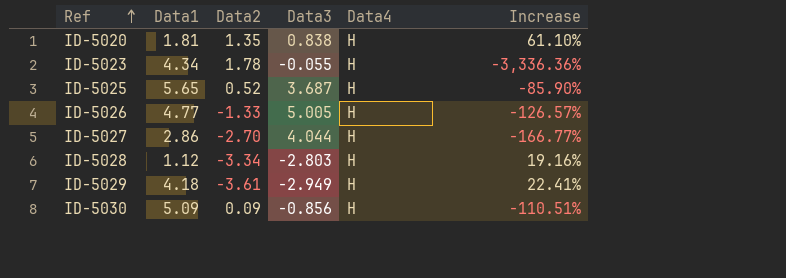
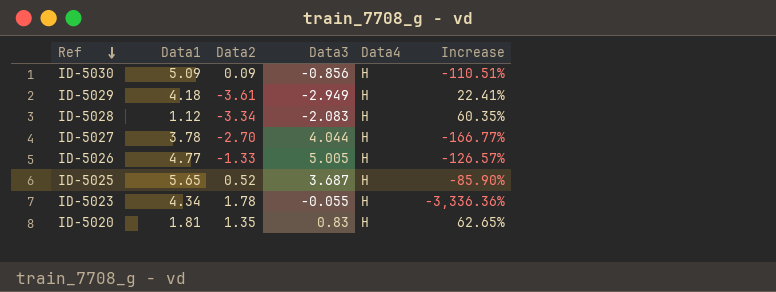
row order: Ref ascending -> Ref descending
ID-5028 | Data3: -2.803 -> -2.083
ID-5028 | Increase: 19.16% -> 60.35%
ID-5027 | Data1: 2.86 -> 3.78
ID-5020 | Data3: 0.838 -> 0.83
ID-5020 | Increase: 61.10% -> 62.65%

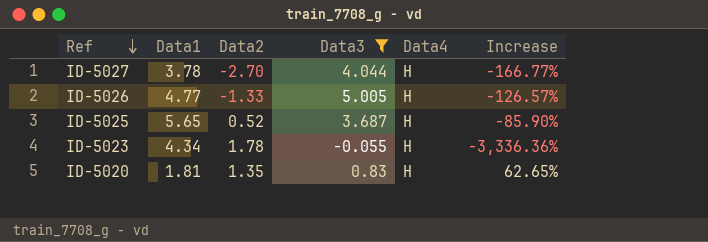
filter: none -> Data3 >= -0.055

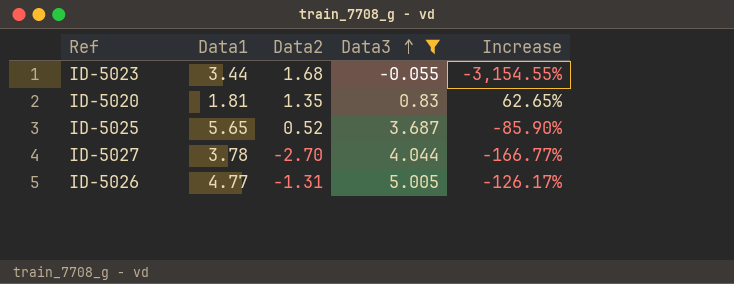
row order: Ref descending -> Data3 ascending
column Data4 | position: 5 -> none
ID-5023 | Data1: 4.34 -> 3.44
ID-5023 | Data2: 1.78 -> 1.68
ID-5023 | Increase: -3,336.36% -> -3,154.55%
ID-5026 | Data2: -1.33 -> -1.31
ID-5026 | Increase: -126.57% -> -126.17%

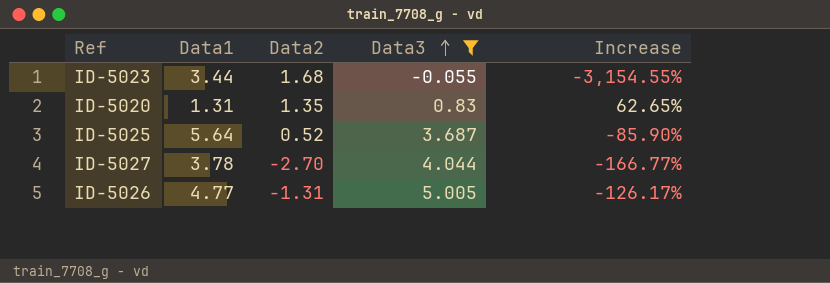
ID-5020 | Data1: 1.81 -> 1.31
ID-5025 | Data1: 5.65 -> 5.64

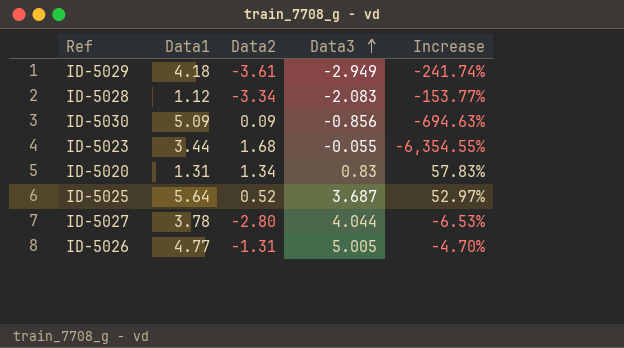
filter: Data3 >= -0.055 -> none
column Increase | formula: ([Data2] - [Data3]) / [Data3] -> ([Data1] - [Data3]) / [Data3]
ID-5020 | Data2: 1.35 -> 1.34
ID-5027 | Data2: -2.70 -> -2.80

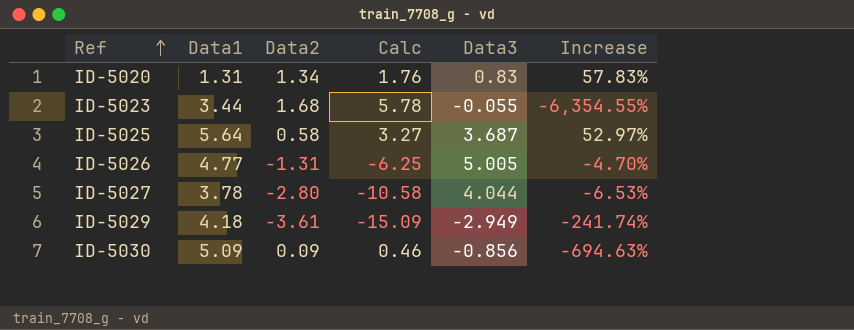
row order: Data3 ascending -> Ref ascending
column Calc | formula: none -> [Data1] * [Data2]
row ID-5028: 1.12 | -3.34 | -2.083 | -153.77% -> none
ID-5025 | Data2: 0.52 -> 0.58

